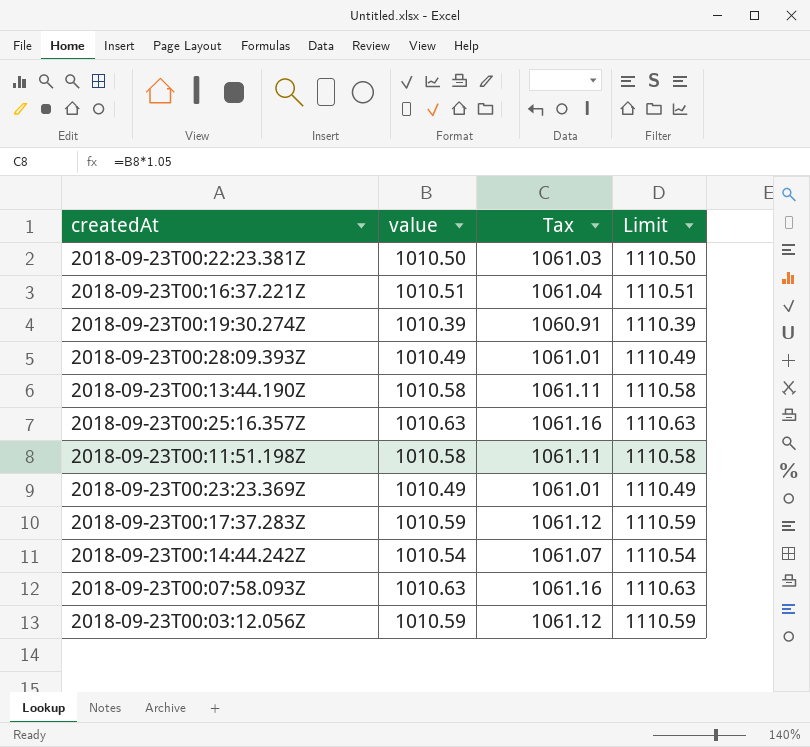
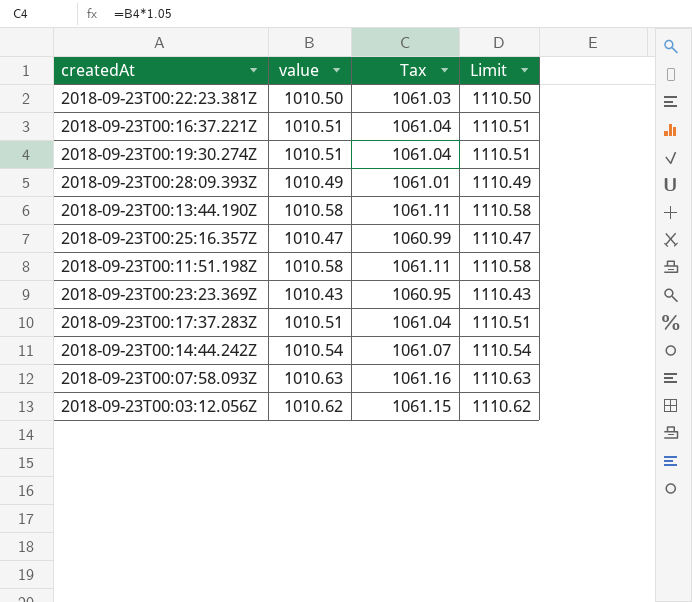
2018-09-23T00:19:30.274Z | value: 1010.39 -> 1010.51
2018-09-23T00:19:30.274Z | Tax: 1060.91 -> 1061.04
2018-09-23T00:19:30.274Z | Limit: 1110.39 -> 1110.51
2018-09-23T00:25:16.357Z | value: 1010.63 -> 1010.47
2018-09-23T00:25:16.357Z | Tax: 1061.16 -> 1060.99
2018-09-23T00:25:16.357Z | Limit: 1110.63 -> 1110.47
2018-09-23T00:23:23.369Z | value: 1010.49 -> 1010.43
2018-09-23T00:23:23.369Z | Tax: 1061.01 -> 1060.95
2018-09-23T00:23:23.369Z | Limit: 1110.49 -> 1110.43
2018-09-23T00:17:37.283Z | value: 1010.59 -> 1010.51
2018-09-23T00:17:37.283Z | Tax: 1061.12 -> 1061.04
2018-09-23T00:17:37.283Z | Limit: 1110.59 -> 1110.51
2018-09-23T00:03:12.056Z | value: 1010.59 -> 1010.62
2018-09-23T00:03:12.056Z | Tax: 1061.12 -> 1061.15
2018-09-23T00:03:12.056Z | Limit: 1110.59 -> 1110.62

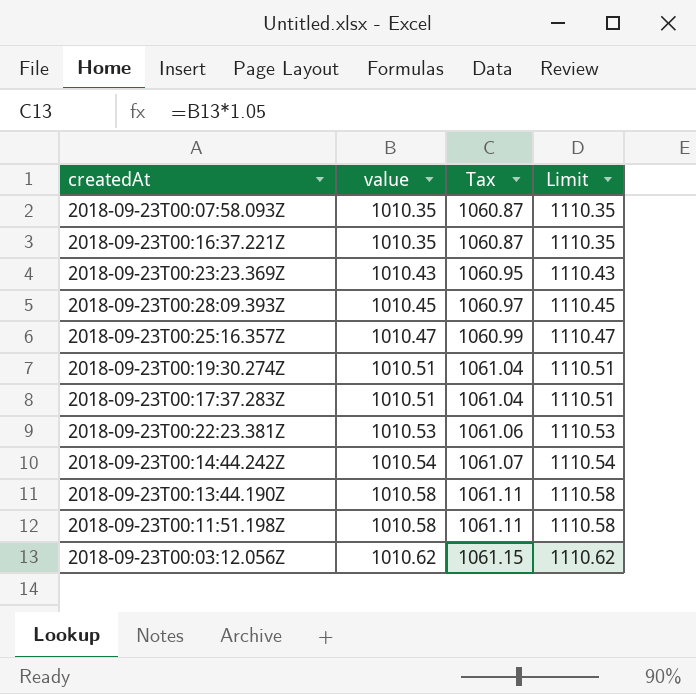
row order: none -> value ascending
2018-09-23T00:07:58.093Z | value: 1010.63 -> 1010.35
2018-09-23T00:07:58.093Z | Tax: 1061.16 -> 1060.87
2018-09-23T00:07:58.093Z | Limit: 1110.63 -> 1110.35
2018-09-23T00:16:37.221Z | value: 1010.51 -> 1010.35
2018-09-23T00:16:37.221Z | Tax: 1061.04 -> 1060.87
2018-09-23T00:16:37.221Z | Limit: 1110.51 -> 1110.35
2018-09-23T00:28:09.393Z | value: 1010.49 -> 1010.45
2018-09-23T00:28:09.393Z | Tax: 1061.01 -> 1060.97
2018-09-23T00:28:09.393Z | Limit: 1110.49 -> 1110.45
2018-09-23T00:22:23.381Z | value: 1010.50 -> 1010.53
2018-09-23T00:22:23.381Z | Tax: 1061.03 -> 1061.06
2018-09-23T00:22:23.381Z | Limit: 1110.50 -> 1110.53

